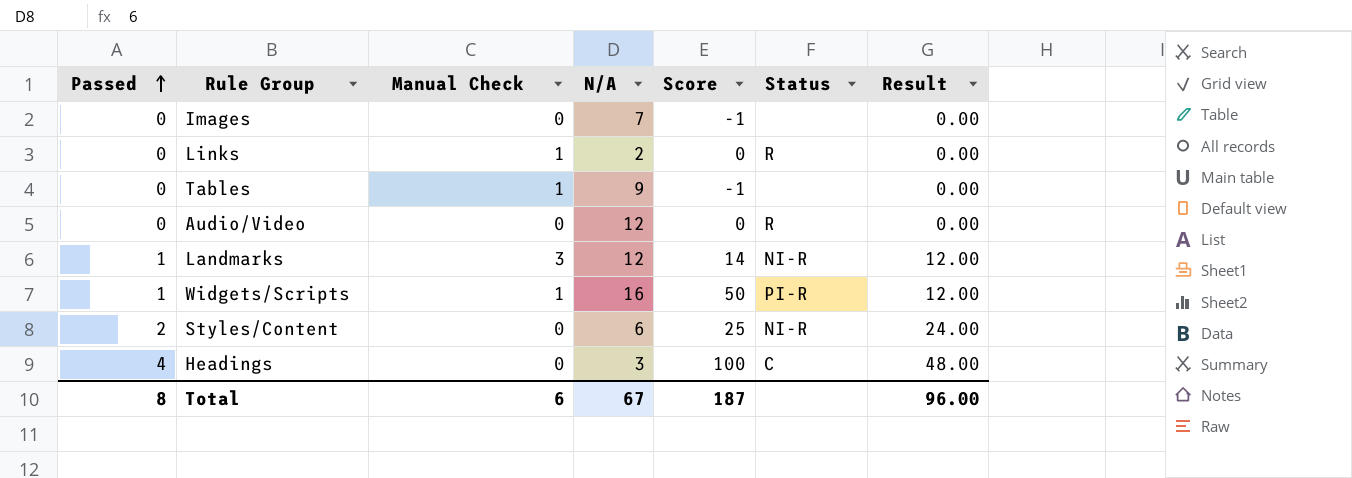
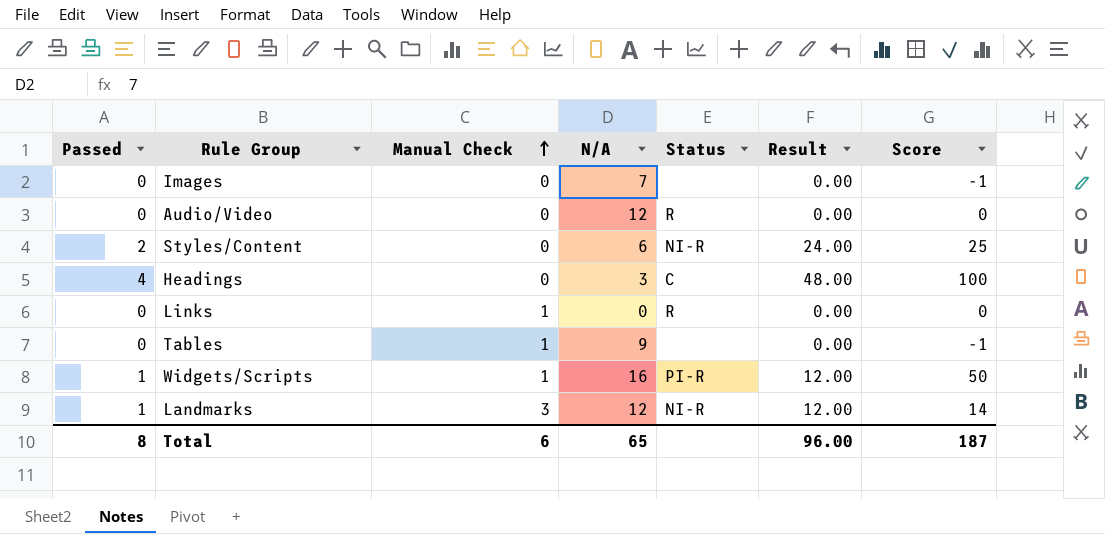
row order: Passed ascending -> Manual Check ascending
column Score | position: 5 -> 7
Links | N/A: 2 -> 0
Total | N/A: 67 -> 65

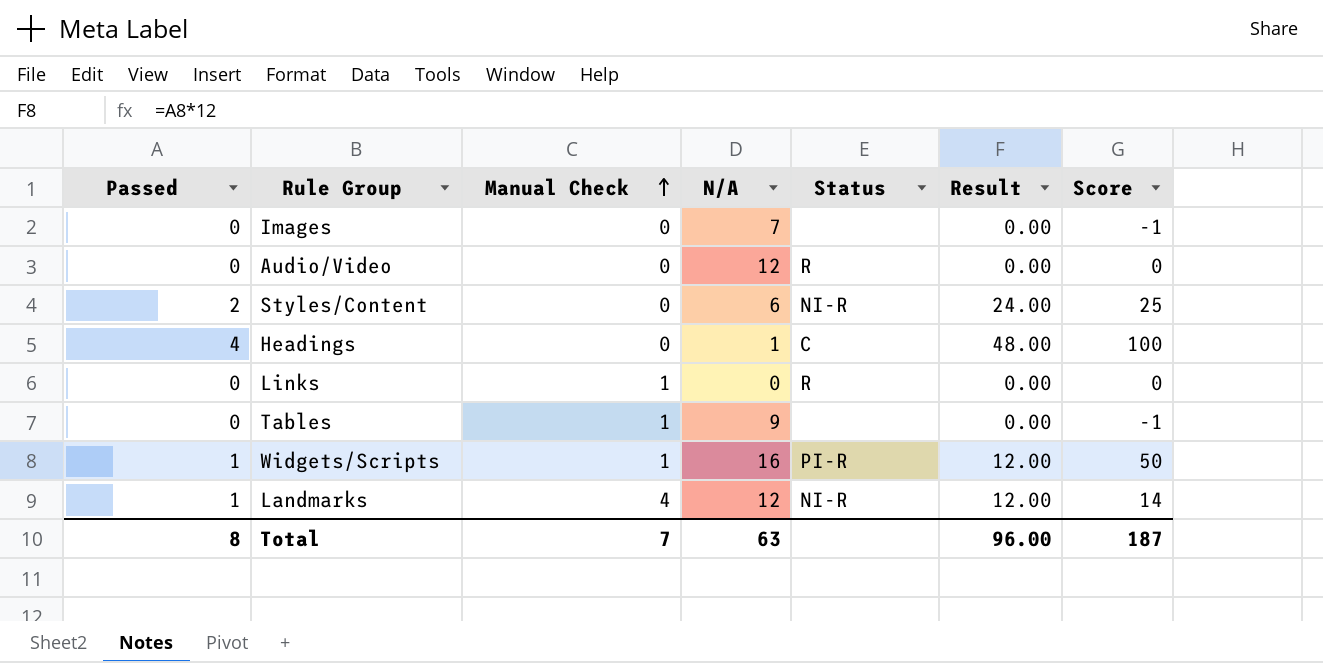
Headings | N/A: 3 -> 1
Landmarks | Manual Check: 3 -> 4
Total | Manual Check: 6 -> 7
Total | N/A: 65 -> 63

